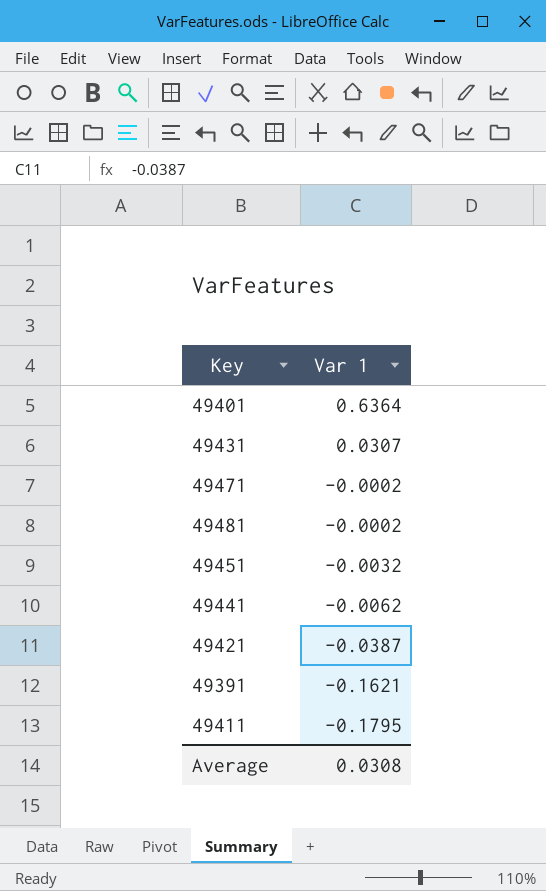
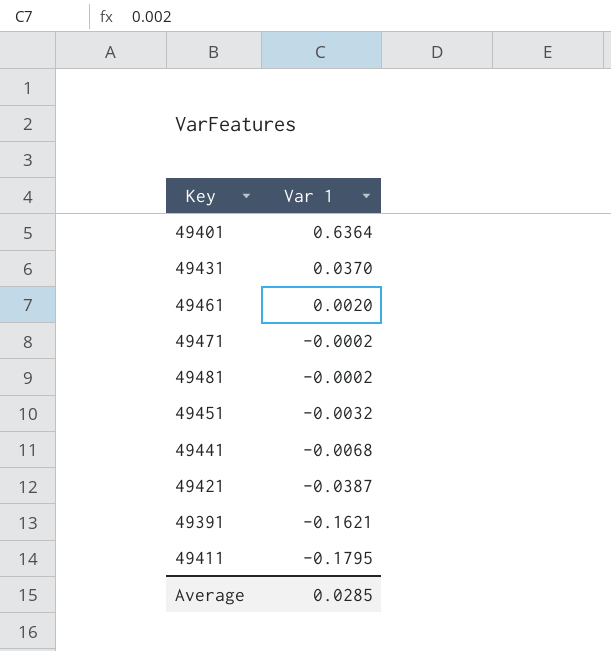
49431 | Var 1: 0.0307 -> 0.0370
row 49461: none -> 0.0020
49441 | Var 1: -0.0062 -> -0.0068
Average | Var 1: 0.0308 -> 0.0285

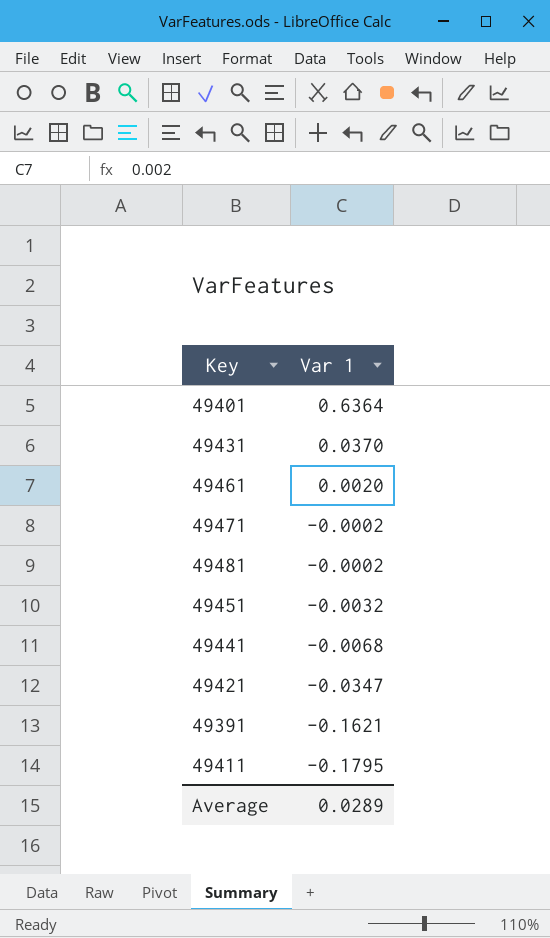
49421 | Var 1: -0.0387 -> -0.0347
Average | Var 1: 0.0285 -> 0.0289

